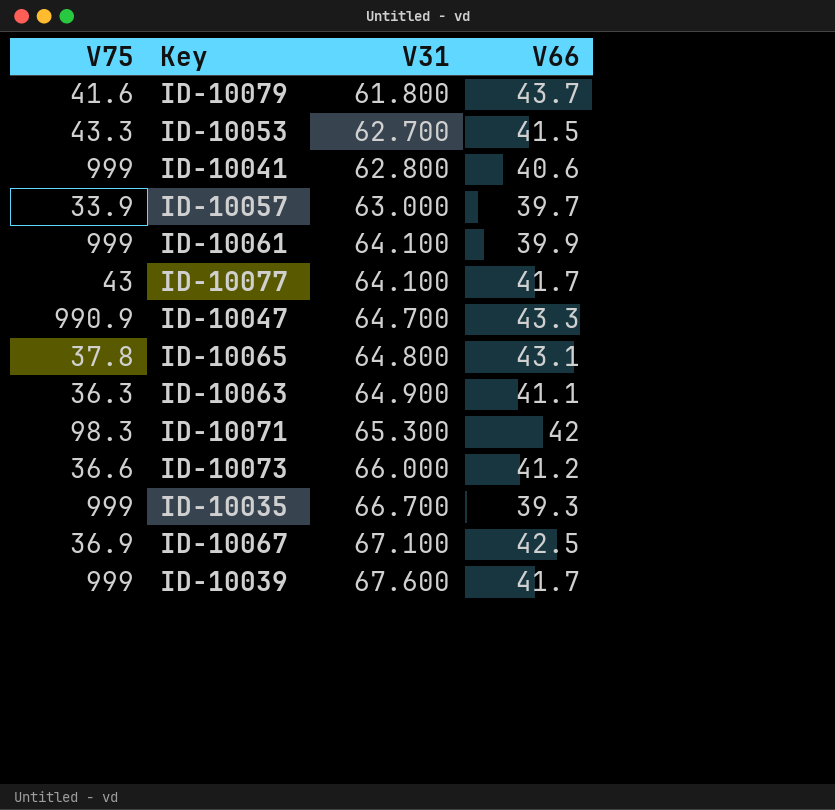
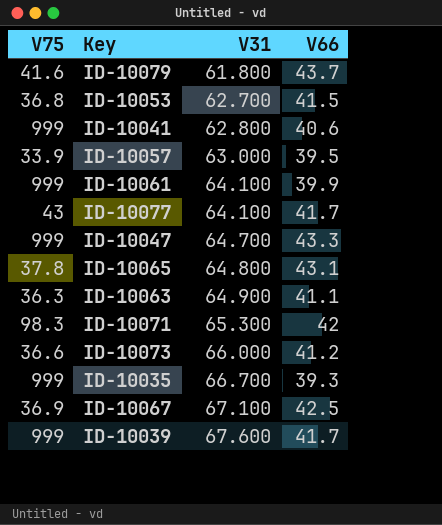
ID-10053 | V75: 43.3 -> 36.8
ID-10057 | V66: 39.7 -> 39.5
ID-10047 | V75: 990.9 -> 999

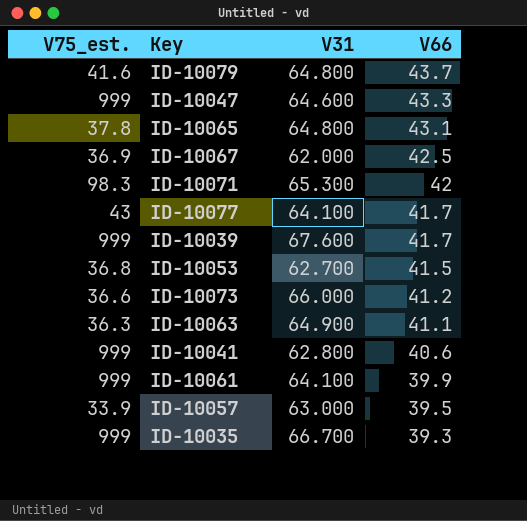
row order: V31 ascending -> V66 descending
column name: V75 -> V75_est.
ID-10079 | V31: 61.800 -> 64.800
ID-10047 | V31: 64.700 -> 64.600
ID-10067 | V31: 67.100 -> 62.000

